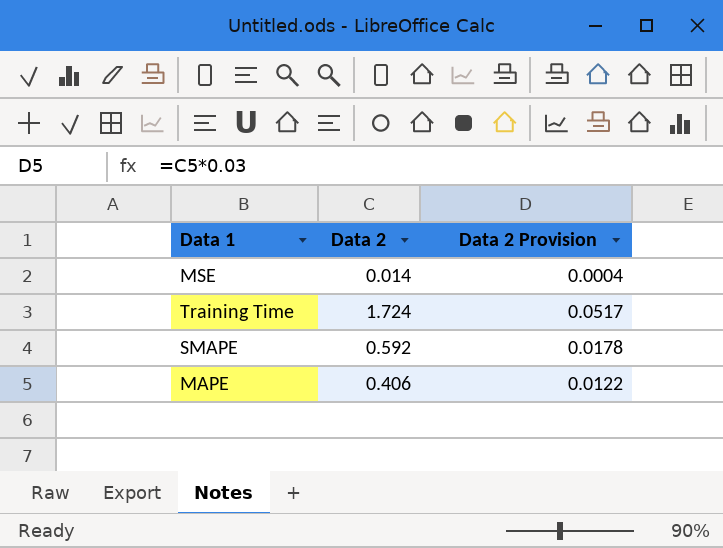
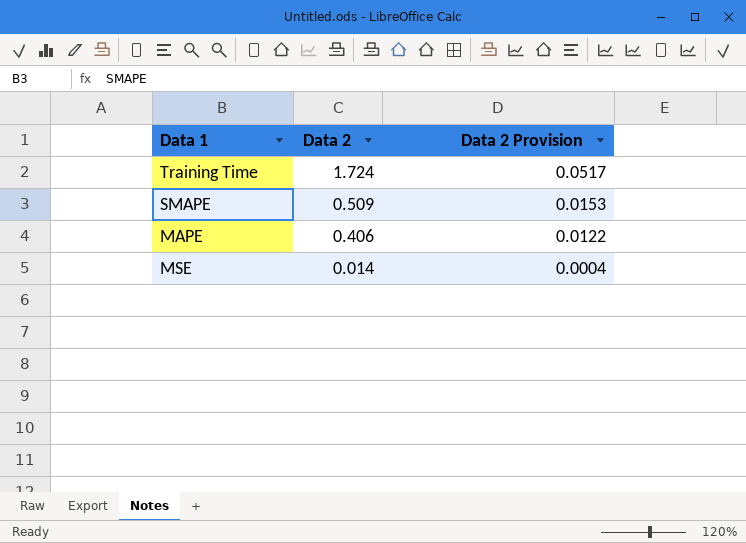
row order: none -> Data 2 descending
SMAPE | Data 2: 0.592 -> 0.509
SMAPE | Data 2 Provision: 0.0178 -> 0.0153

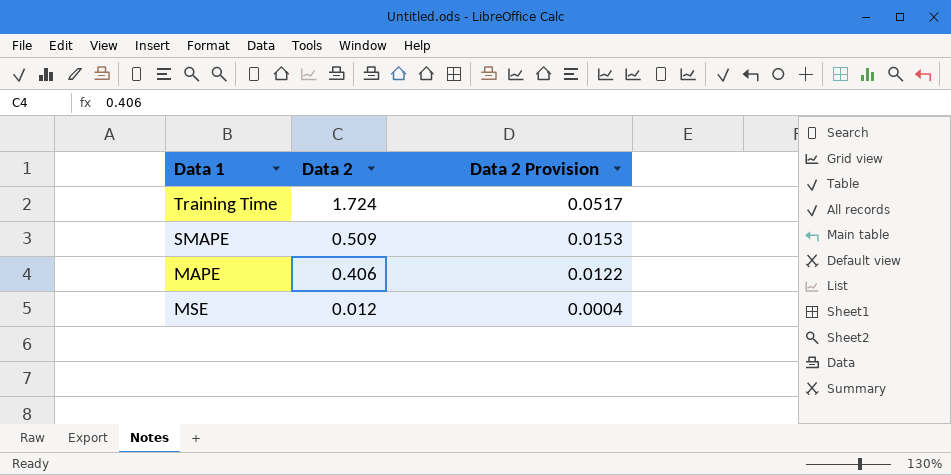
MSE | Data 2: 0.014 -> 0.012

